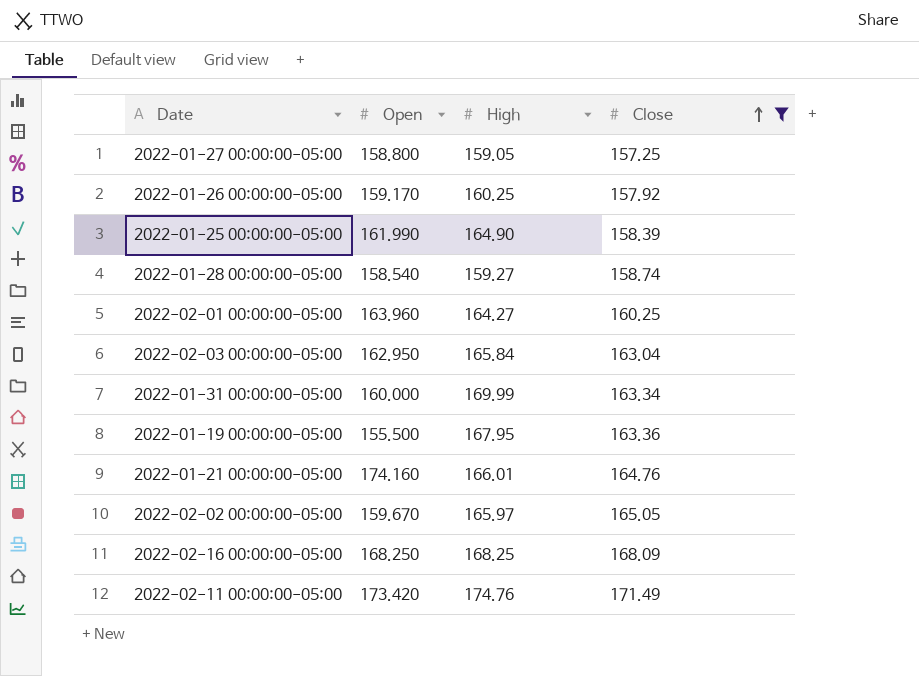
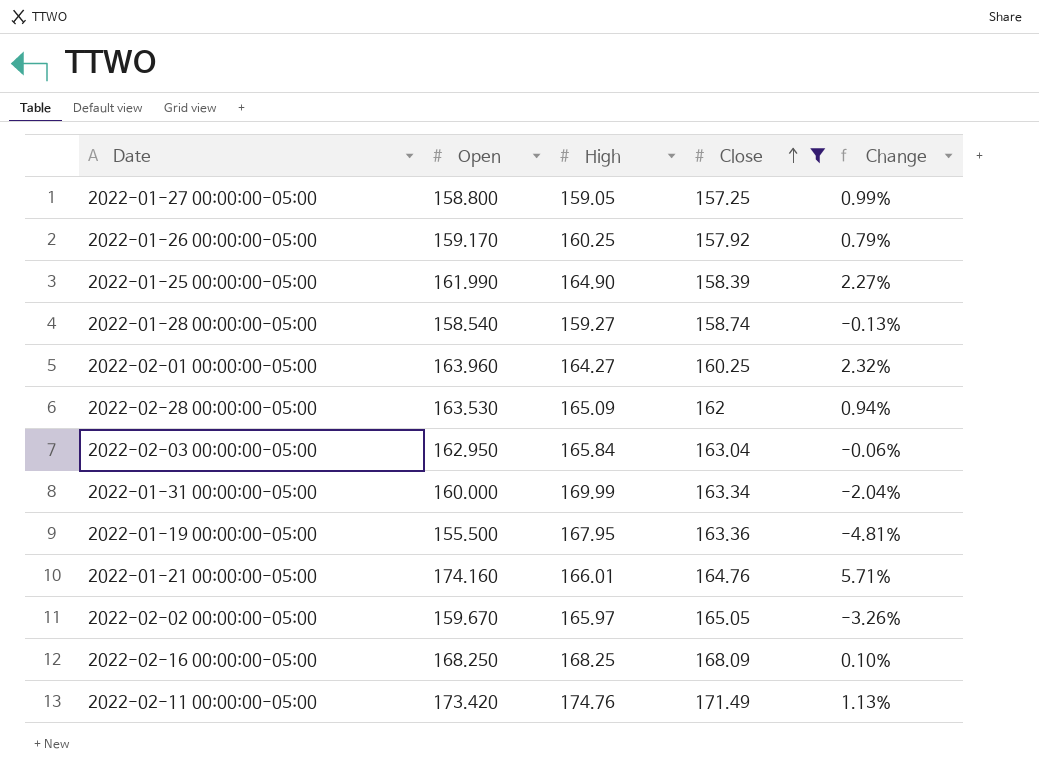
column Change | formula: none -> ([Open] - [Close]) / [Close]
row 2022-02-28 00:00:00-05:00: none -> 163.530 | 165.09 | 162 | 0.94%

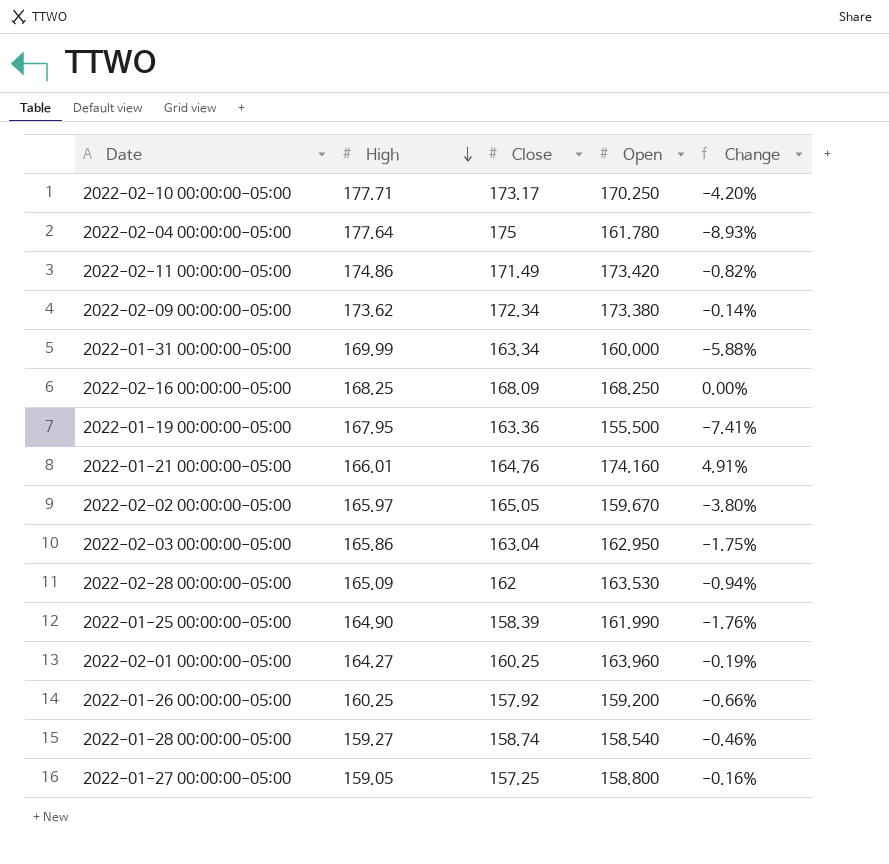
filter: Close <= 171.49 -> none
row order: Close ascending -> High descending
column Open | position: 2 -> 4
column Change | formula: ([Open] - [Close]) / [Close] -> ([Open] - [High]) / [High]
2022-02-11 00:00:00-05:00 | High: 174.76 -> 174.86
2022-02-03 00:00:00-05:00 | High: 165.84 -> 165.86
2022-01-26 00:00:00-05:00 | Open: 159.170 -> 159.200

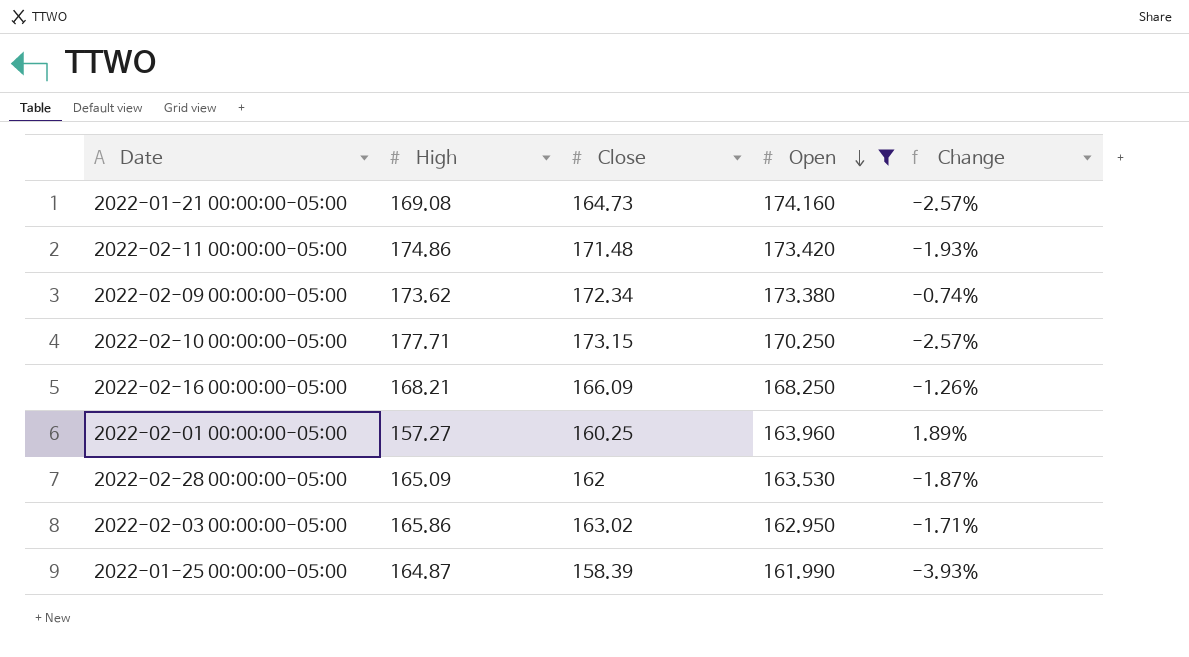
filter: none -> Open >= 161.990
row order: High descending -> Open descending
column Change | formula: ([Open] - [High]) / [High] -> ([Close] - [High]) / [High]
2022-01-21 00:00:00-05:00 | High: 166.01 -> 169.08
2022-01-21 00:00:00-05:00 | Close: 164.76 -> 164.73
2022-02-11 00:00:00-05:00 | Close: 171.49 -> 171.48
2022-02-10 00:00:00-05:00 | Close: 173.17 -> 173.15
2022-02-16 00:00:00-05:00 | High: 168.25 -> 168.21
2022-02-16 00:00:00-05:00 | Close: 168.09 -> 166.09
2022-02-01 00:00:00-05:00 | High: 164.27 -> 157.27
2022-02-03 00:00:00-05:00 | Close: 163.04 -> 163.02
2022-01-25 00:00:00-05:00 | High: 164.90 -> 164.87

